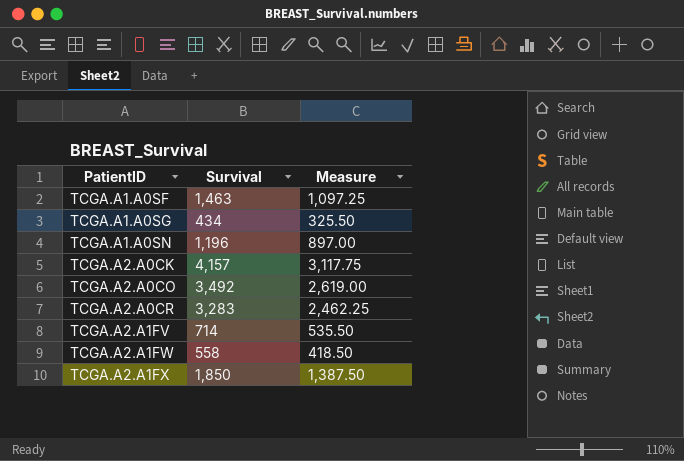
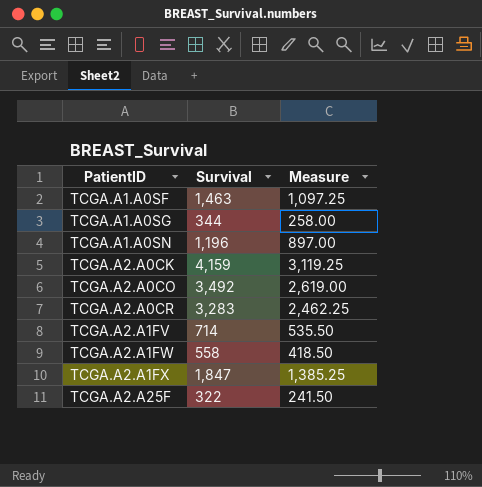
TCGA.A1.A0SG | Survival: 434 -> 344
TCGA.A1.A0SG | Measure: 325.50 -> 258.00
TCGA.A2.A0CK | Survival: 4,157 -> 4,159
TCGA.A2.A0CK | Measure: 3,117.75 -> 3,119.25
TCGA.A2.A1FX | Survival: 1,850 -> 1,847
TCGA.A2.A1FX | Measure: 1,387.50 -> 1,385.25
row TCGA.A2.A25F: none -> 322 | 241.50

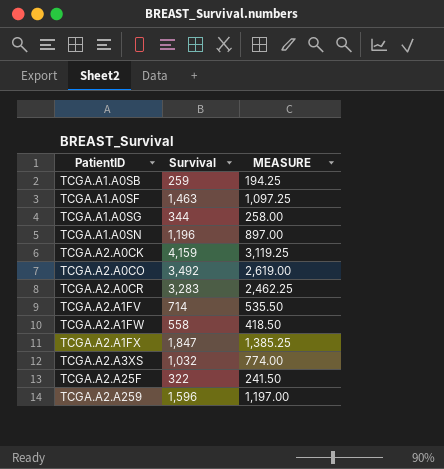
column name: Measure -> MEASURE
row TCGA.A1.A0SB: none -> 259 | 194.25
row TCGA.A2.A3XS: none -> 1,032 | 774.00
row TCGA.A2.A259: none -> 1,596 | 1,197.00

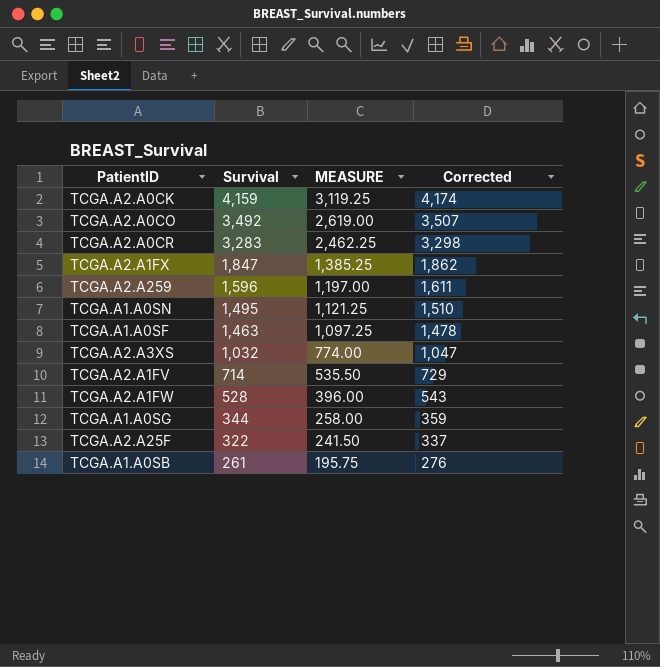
row order: PatientID ascending -> Survival descending
column Corrected | formula: none -> [Survival] + 15
TCGA.A1.A0SN | Survival: 1,196 -> 1,495
TCGA.A1.A0SN | MEASURE: 897.00 -> 1,121.25
TCGA.A2.A1FW | Survival: 558 -> 528
TCGA.A2.A1FW | MEASURE: 418.50 -> 396.00
TCGA.A1.A0SB | Survival: 259 -> 261
TCGA.A1.A0SB | MEASURE: 194.25 -> 195.75

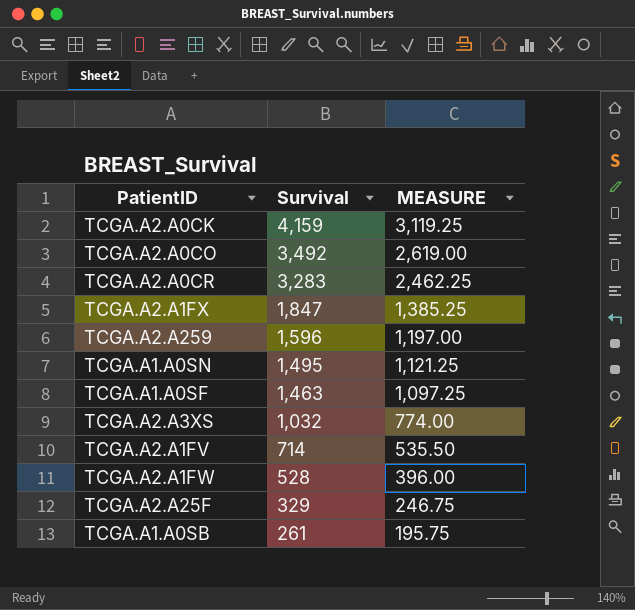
column Corrected | formula: [Survival] + 15 -> none
row TCGA.A1.A0SG: 344 | 258.00 | 359 -> none
TCGA.A2.A25F | Survival: 322 -> 329
TCGA.A2.A25F | MEASURE: 241.50 -> 246.75

